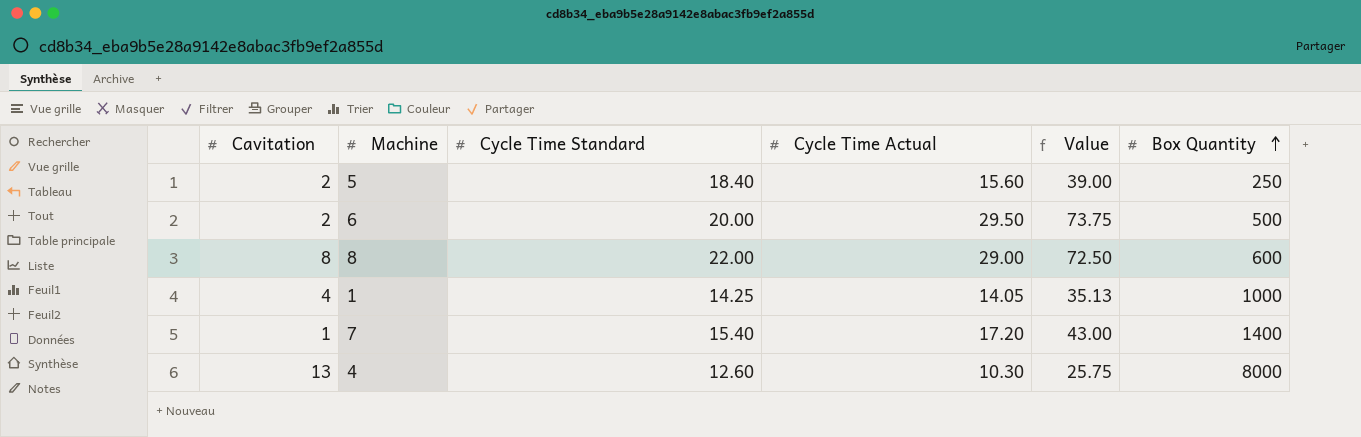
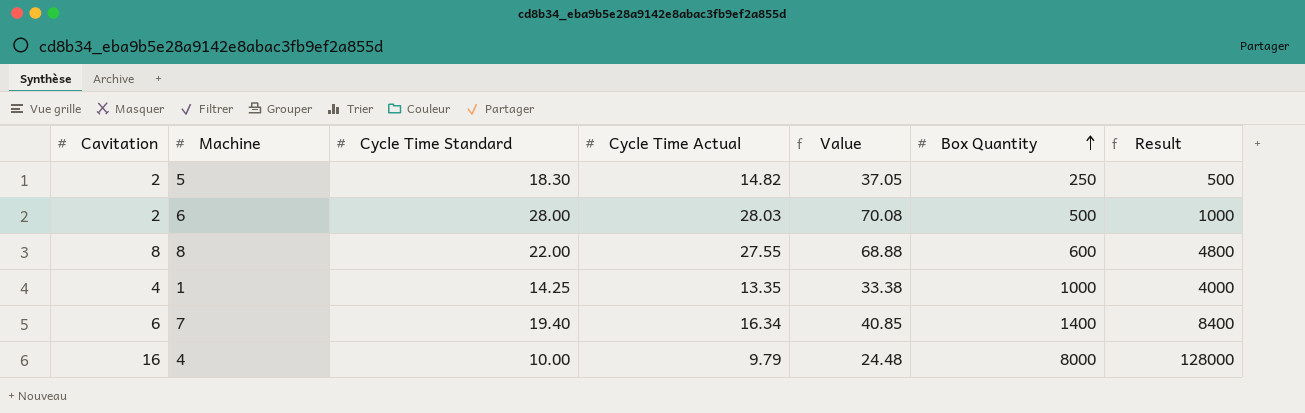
column Result | formula: none -> [Cavitation] * [Box Quantity]
5 | Cycle Time Standard: 18.40 -> 18.30
5 | Cycle Time Actual: 15.60 -> 14.82
5 | Value: 39.00 -> 37.05
6 | Cycle Time Standard: 20.00 -> 28.00
6 | Cycle Time Actual: 29.50 -> 28.03
6 | Value: 73.75 -> 70.08
8 | Cycle Time Actual: 29.00 -> 27.55
8 | Value: 72.50 -> 68.88
1 | Cycle Time Actual: 14.05 -> 13.35
1 | Value: 35.13 -> 33.38
7 | Cavitation: 1 -> 6
7 | Cycle Time Standard: 15.40 -> 19.40
7 | Cycle Time Actual: 17.20 -> 16.34
7 | Value: 43.00 -> 40.85
4 | Cavitation: 13 -> 16
4 | Cycle Time Standard: 12.60 -> 10.00
4 | Cycle Time Actual: 10.30 -> 9.79
4 | Value: 25.75 -> 24.48

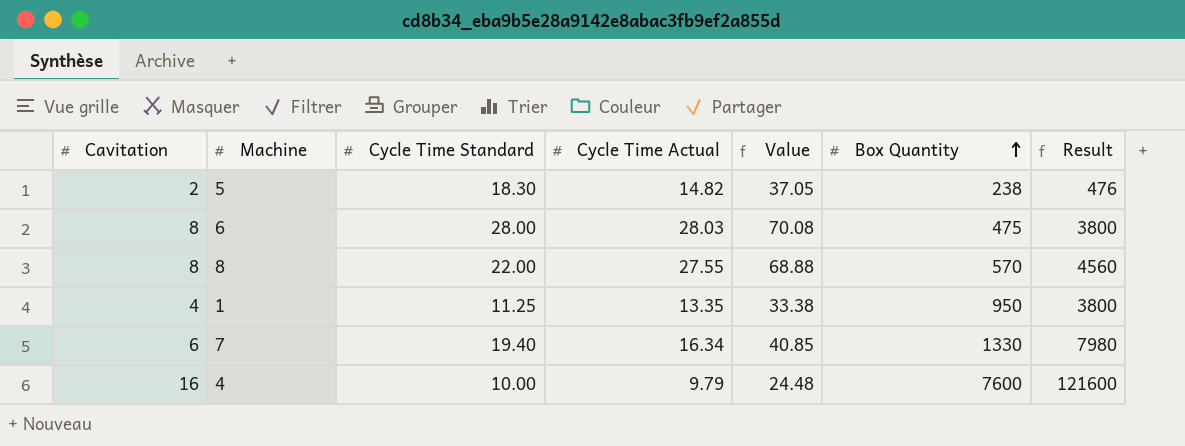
5 | Box Quantity: 250 -> 238
5 | Result: 500 -> 476
6 | Cavitation: 2 -> 8
6 | Box Quantity: 500 -> 475
6 | Result: 1000 -> 3800
8 | Box Quantity: 600 -> 570
8 | Result: 4800 -> 4560
1 | Cycle Time Standard: 14.25 -> 11.25
1 | Box Quantity: 1000 -> 950
1 | Result: 4000 -> 3800
7 | Box Quantity: 1400 -> 1330
7 | Result: 8400 -> 7980
4 | Box Quantity: 8000 -> 7600
4 | Result: 128000 -> 121600

